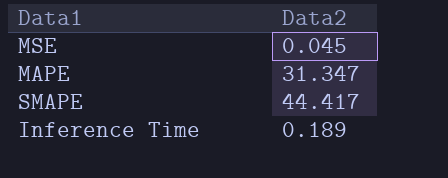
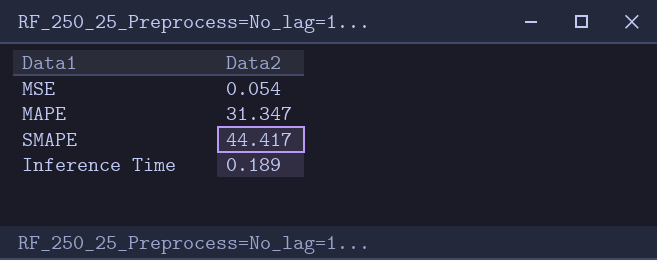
MSE | Data2: 0.045 -> 0.054

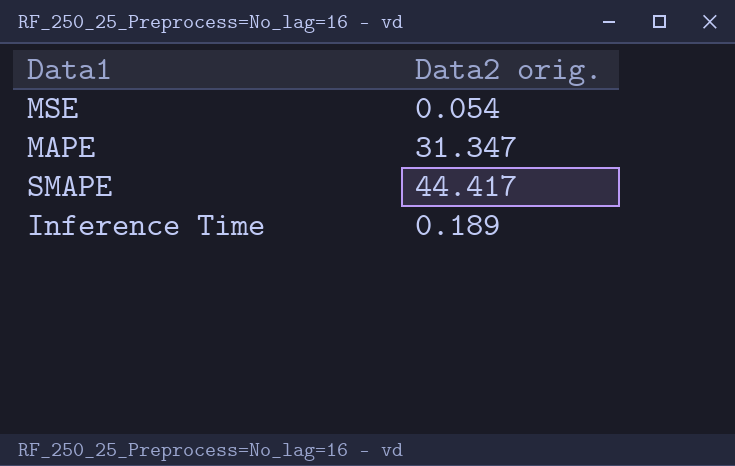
column name: Data2 -> Data2 orig.

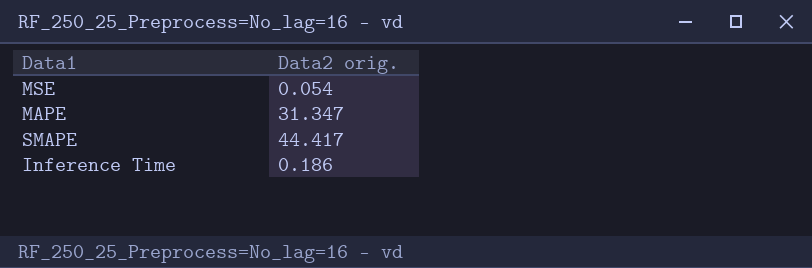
Inference Time | Data2 orig.: 0.189 -> 0.186

